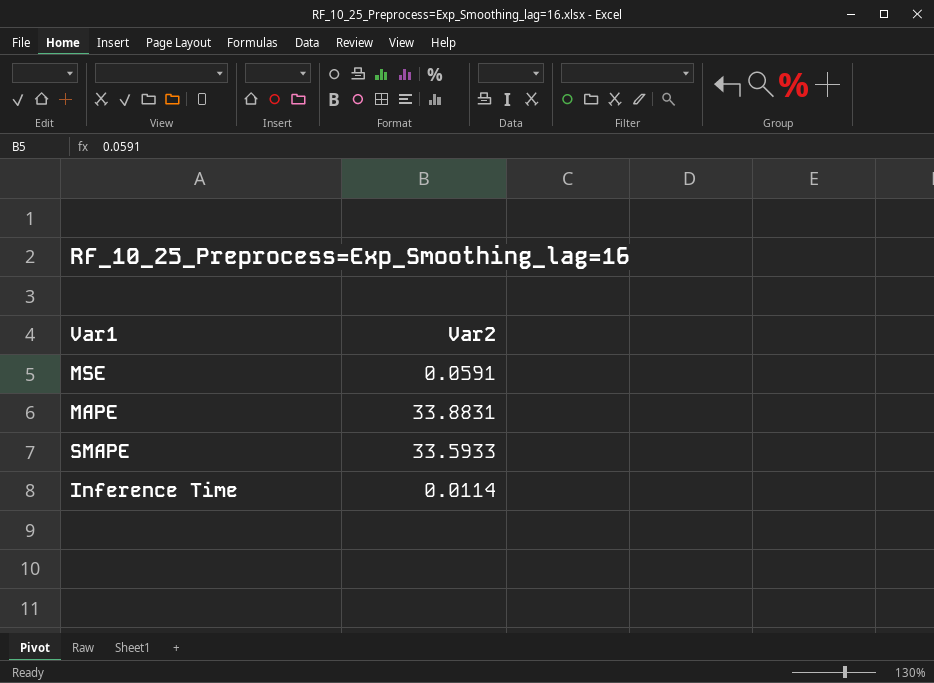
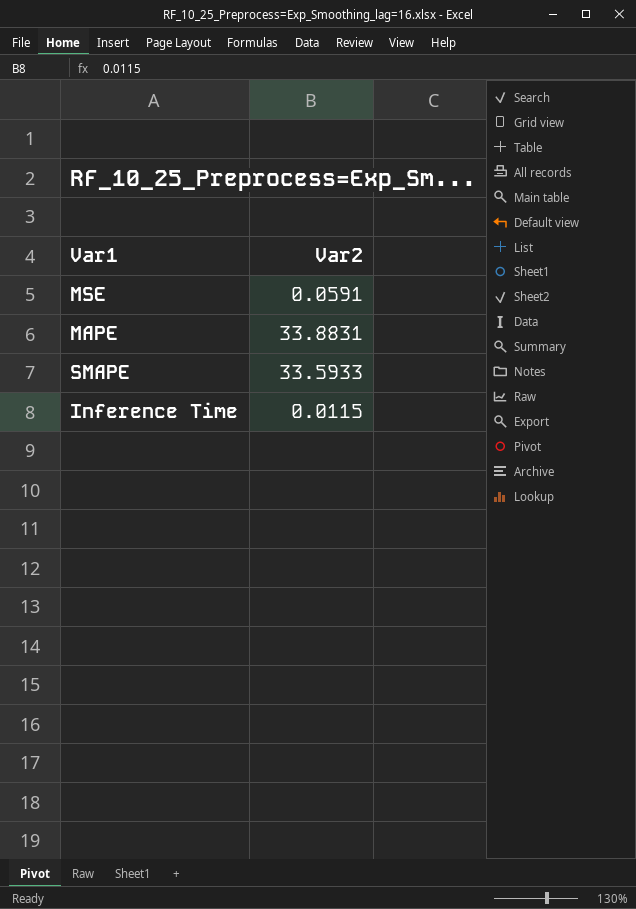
Inference Time | Var2: 0.0114 -> 0.0115

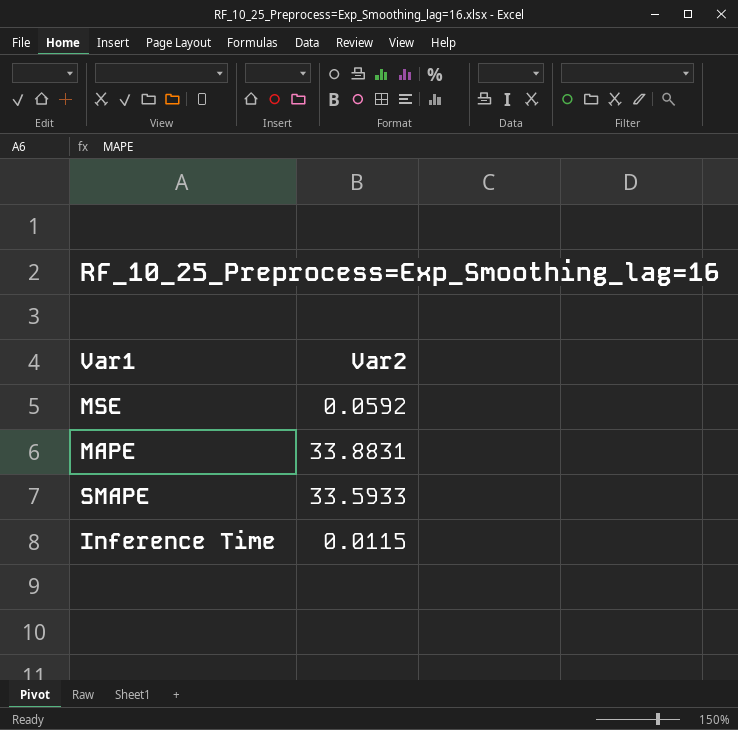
MSE | Var2: 0.0591 -> 0.0592

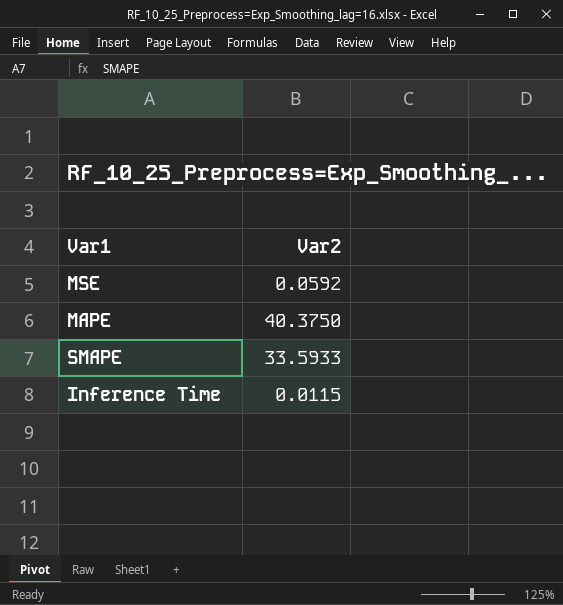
MAPE | Var2: 33.8831 -> 40.3750

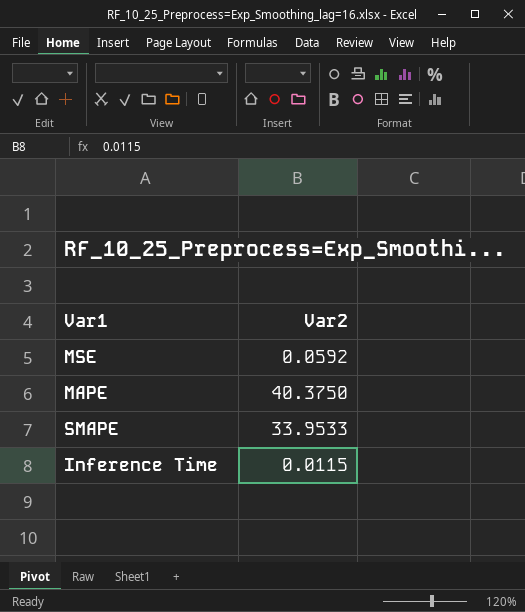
SMAPE | Var2: 33.5933 -> 33.9533

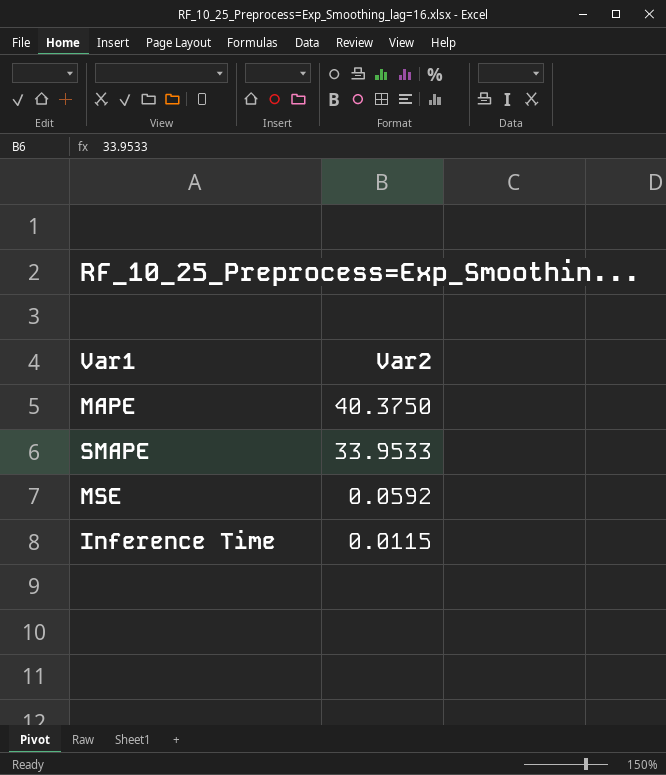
row order: none -> Var2 descending

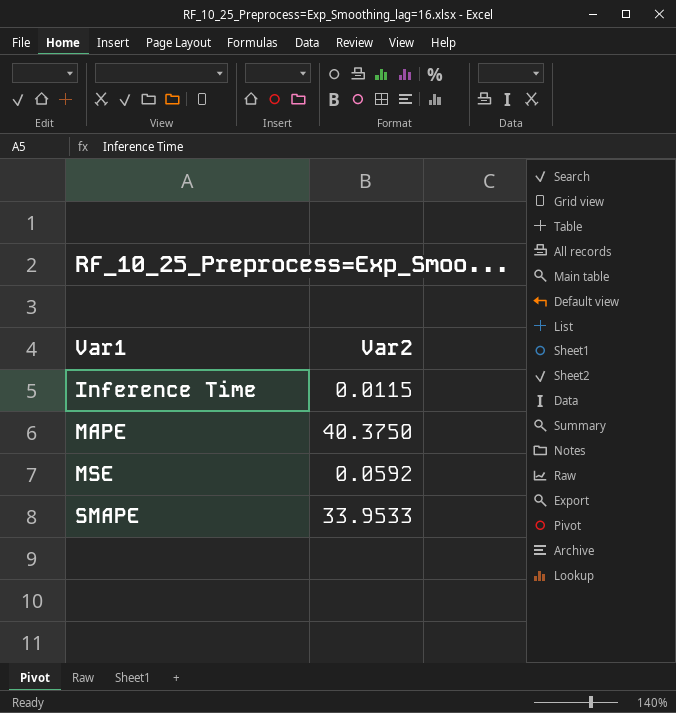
row order: Var2 descending -> Var1 ascending

